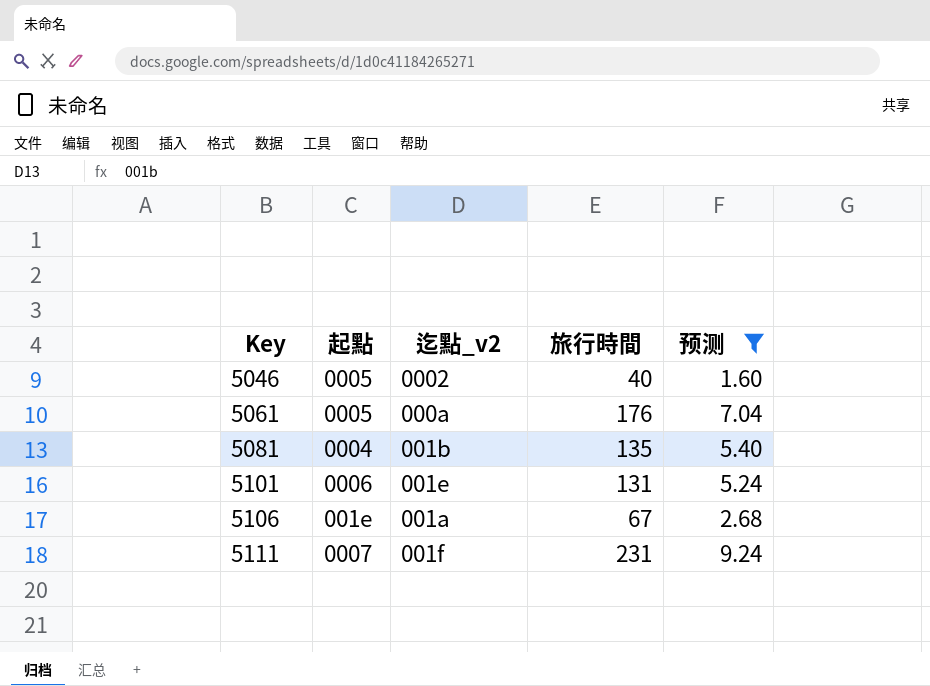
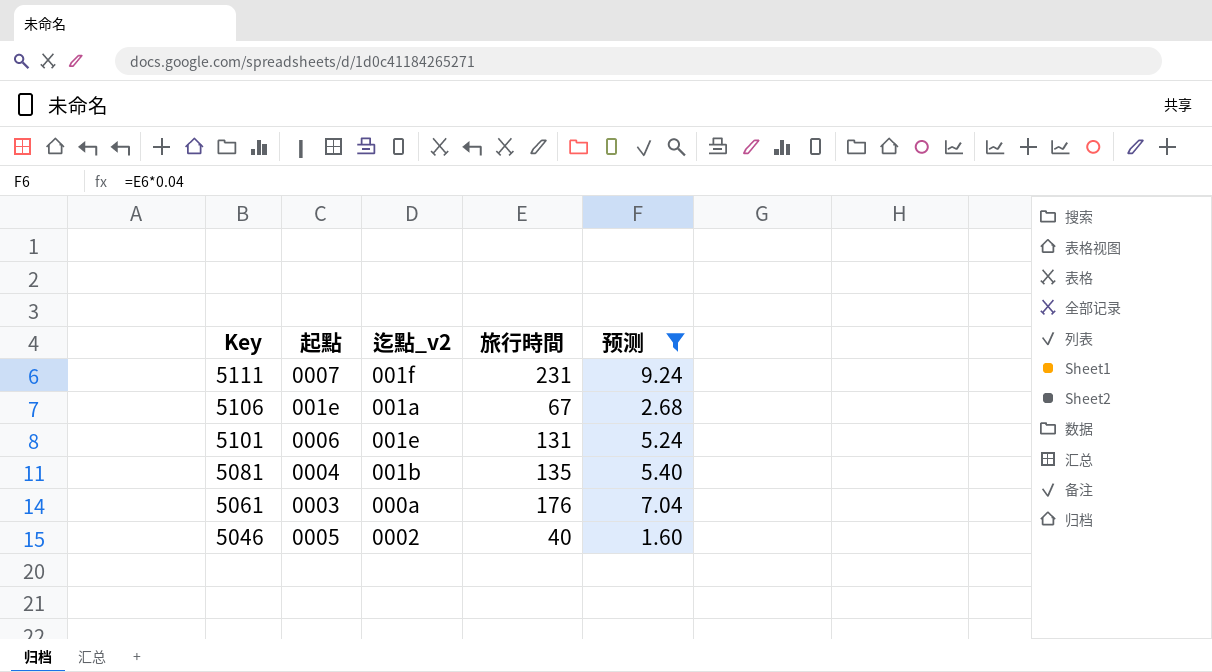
row order: Key ascending -> Key descending
5061 | 起點: 0005 -> 0003

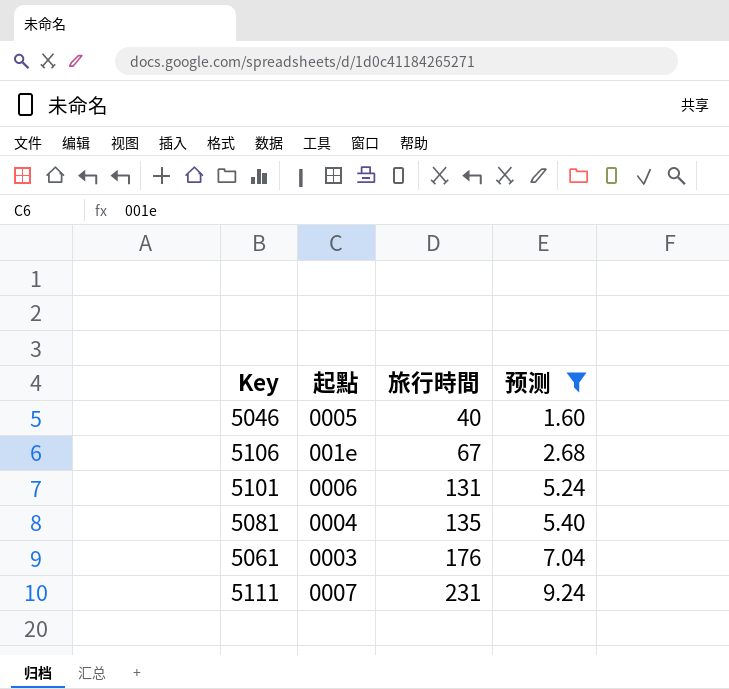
row order: Key descending -> 旅行時間 ascending
column 迄點_v2 | position: 3 -> none

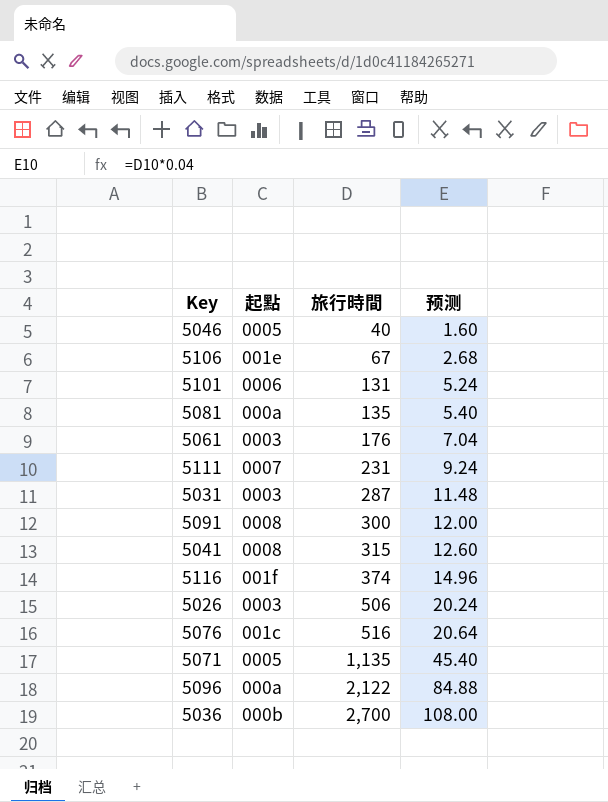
filter: 预测 <= 9.24 -> none
5081 | 起點: 0004 -> 000a

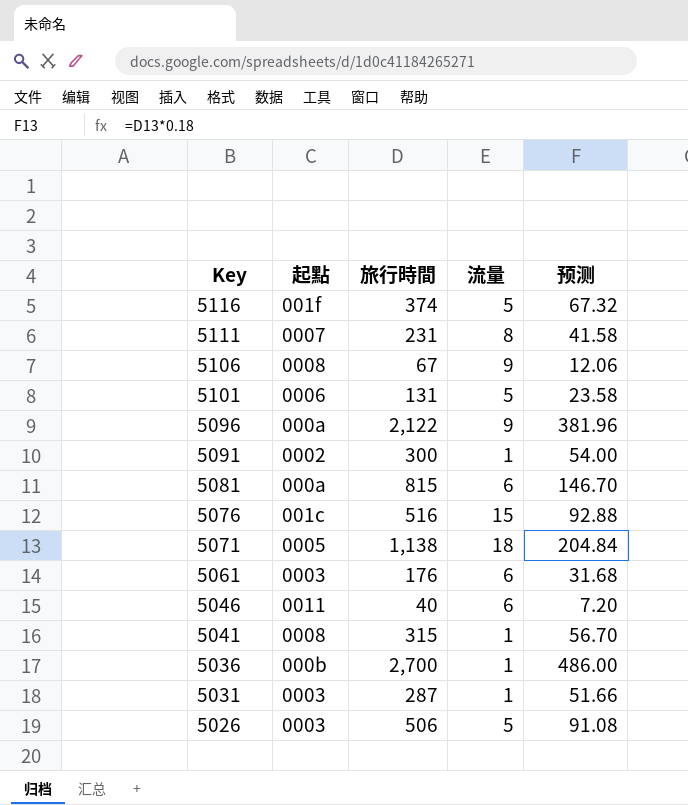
row order: 旅行時間 ascending -> Key descending
column 流量 | position: none -> 4
column 预测 | formula: [旅行時間] * 0.04 -> [旅行時間] * 0.18
5106 | 起點: 001e -> 0008
5091 | 起點: 0008 -> 0002
5081 | 旅行時間: 135 -> 815
5071 | 旅行時間: 1,135 -> 1,138
5046 | 起點: 0005 -> 0011

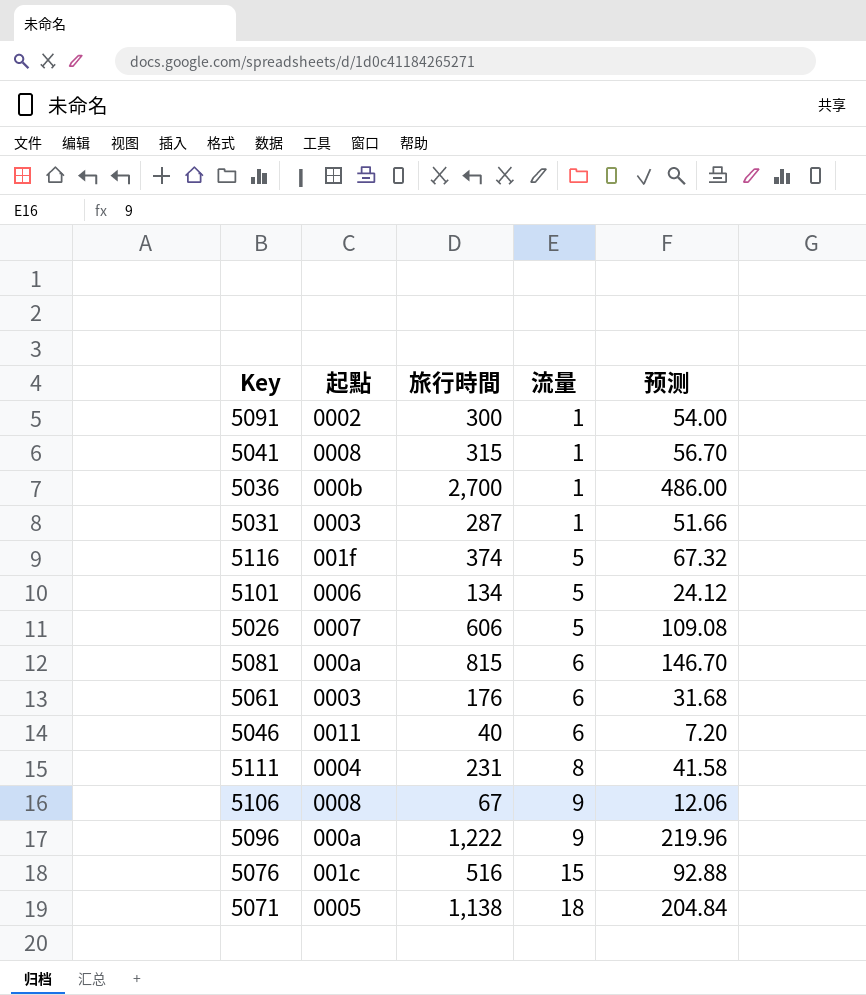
row order: Key descending -> 流量 ascending
5101 | 旅行時間: 131 -> 134
5101 | 预测: 23.58 -> 24.12
5026 | 起點: 0003 -> 0007
5026 | 旅行時間: 506 -> 606
5026 | 预测: 91.08 -> 109.08
5111 | 起點: 0007 -> 0004
5096 | 旅行時間: 2,122 -> 1,222
5096 | 预测: 381.96 -> 219.96

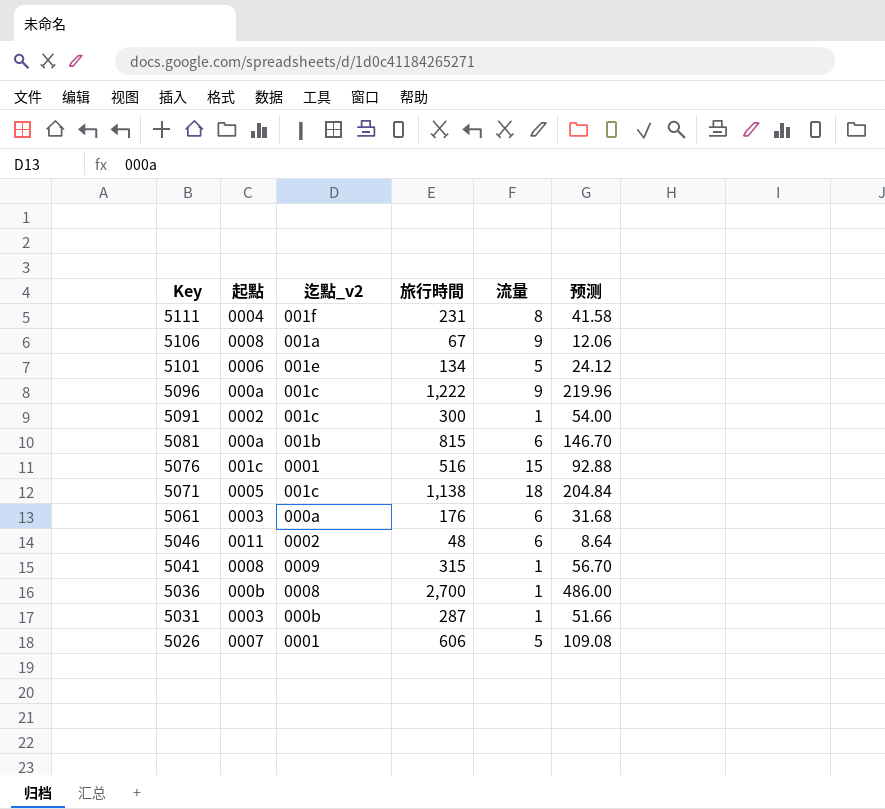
row order: 流量 ascending -> Key descending
column 迄點_v2 | position: none -> 3
row 5116: 001f | 374 | 5 | 67.32 -> none
5046 | 旅行時間: 40 -> 48
5046 | 预测: 7.20 -> 8.64

